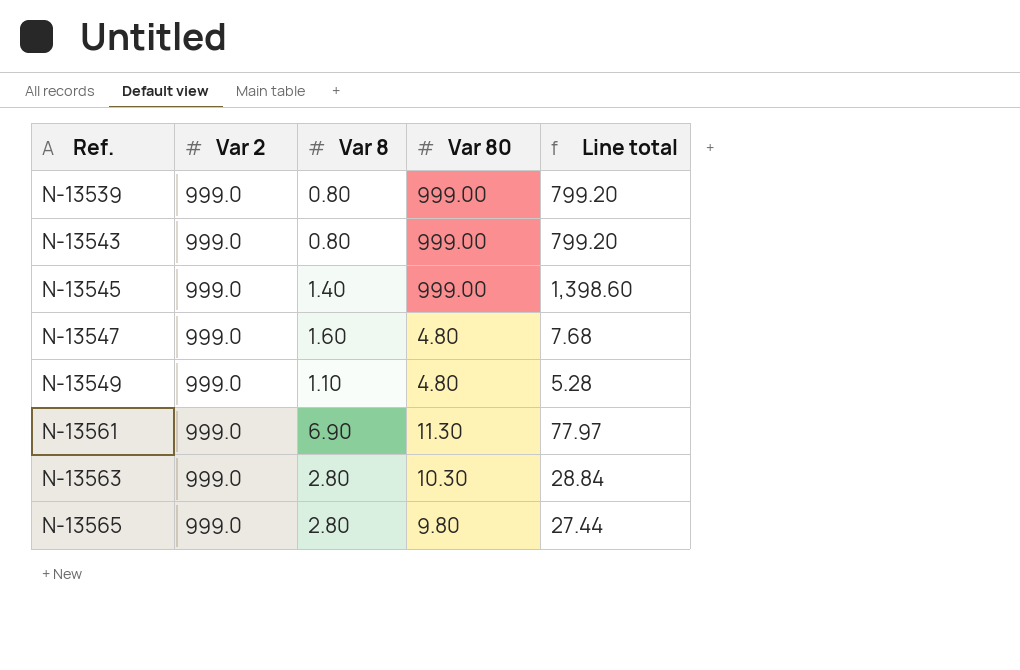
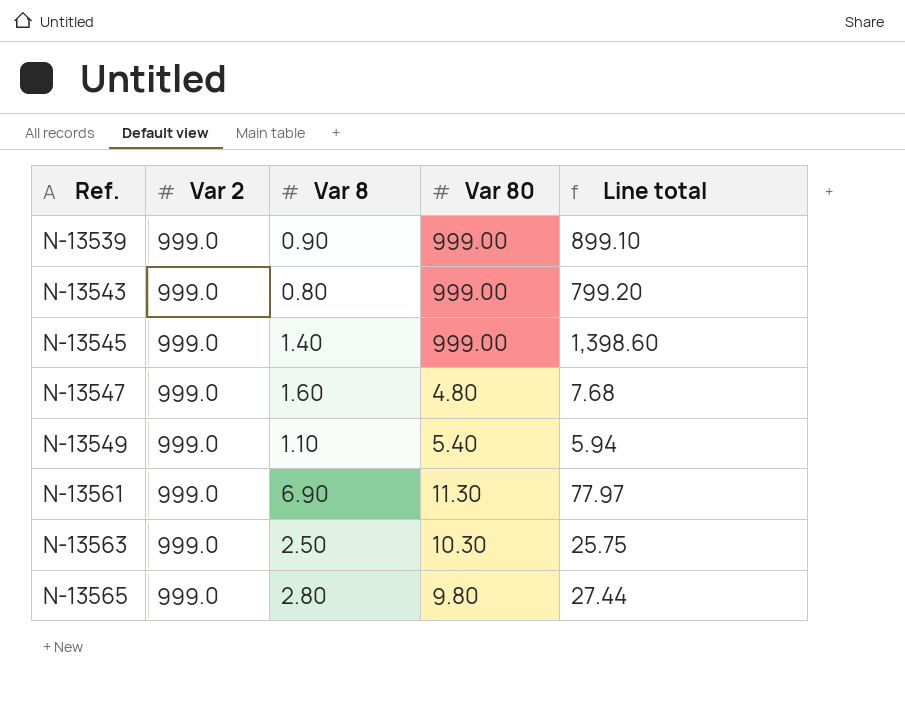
N-13539 | Var 8: 0.80 -> 0.90
N-13539 | Line total: 799.20 -> 899.10
N-13549 | Var 80: 4.80 -> 5.40
N-13549 | Line total: 5.28 -> 5.94
N-13563 | Var 8: 2.80 -> 2.50
N-13563 | Line total: 28.84 -> 25.75

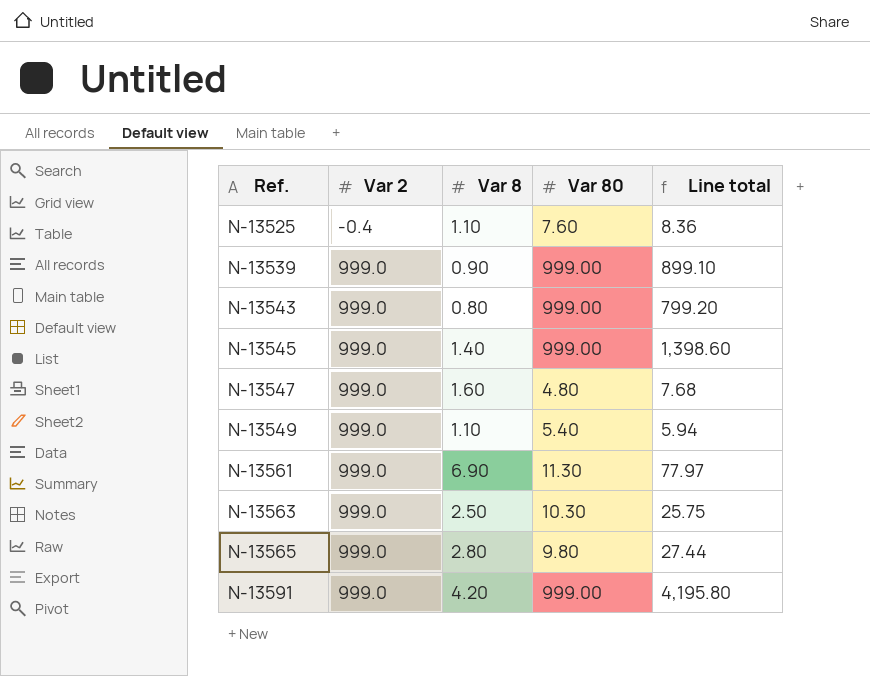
row N-13525: none -> -0.4 | 1.10 | 7.60 | 8.36
row N-13591: none -> 999.0 | 4.20 | 999.00 | 4,195.80

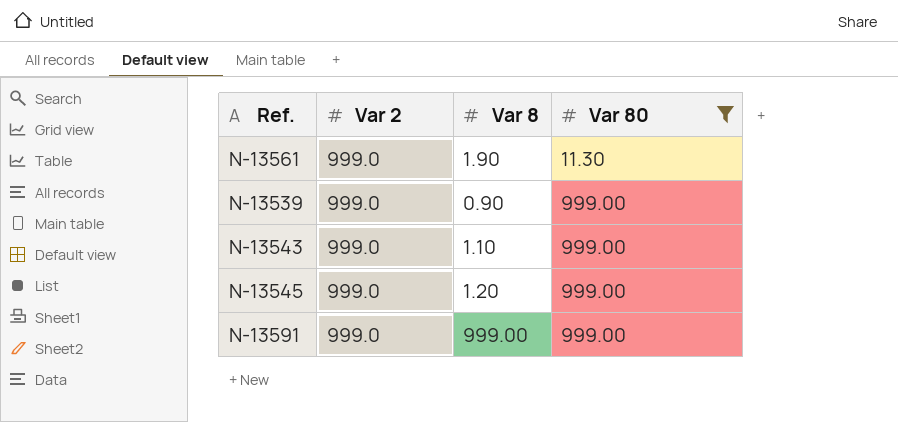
filter: none -> Var 80 >= 11.30
row order: Ref. ascending -> Var 80 ascending
column Line total | formula: [Var 8] * [Var 80] -> none
N-13561 | Var 8: 6.90 -> 1.90
N-13543 | Var 8: 0.80 -> 1.10
N-13545 | Var 8: 1.40 -> 1.20
N-13591 | Var 8: 4.20 -> 999.00

